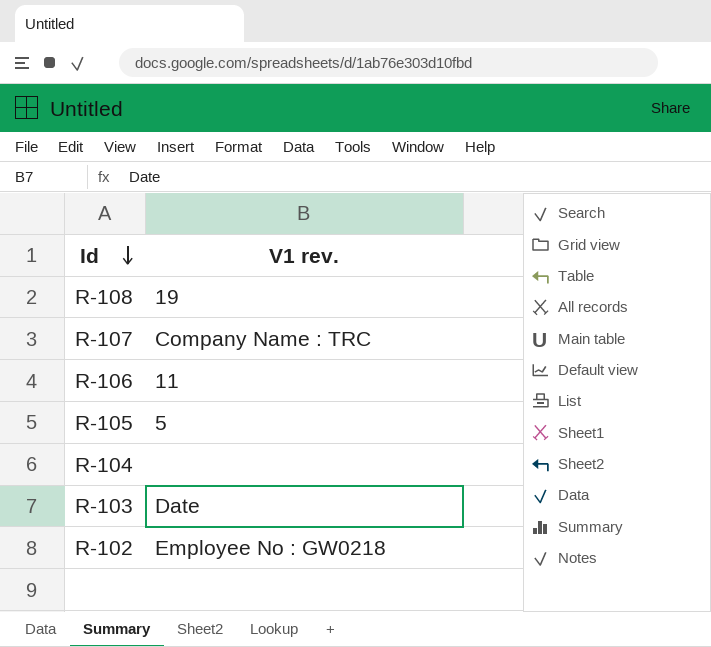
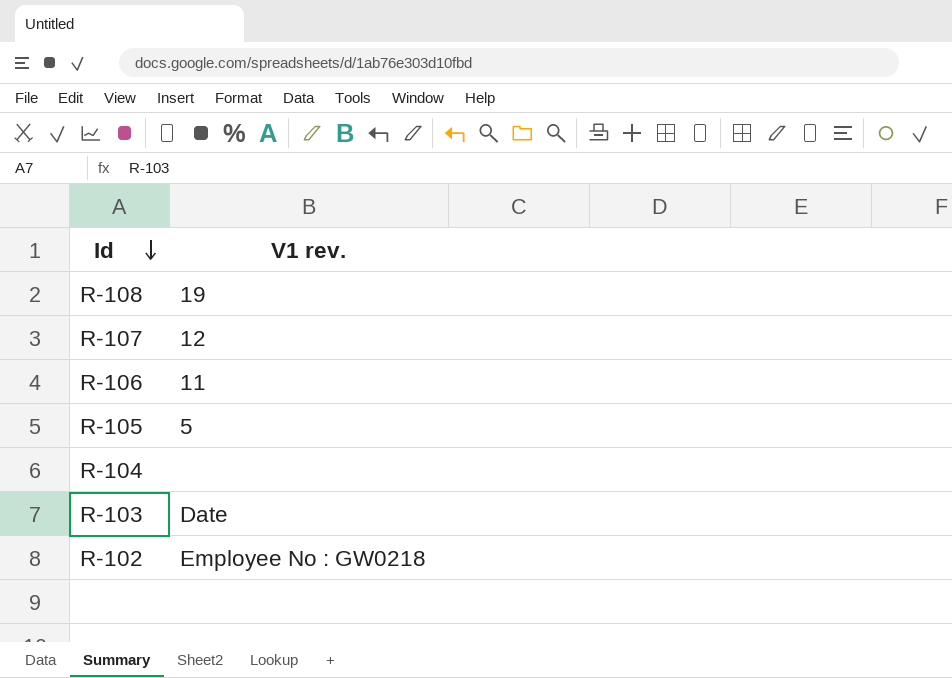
R-107 | V1 rev.: Company Name : TRC -> 12

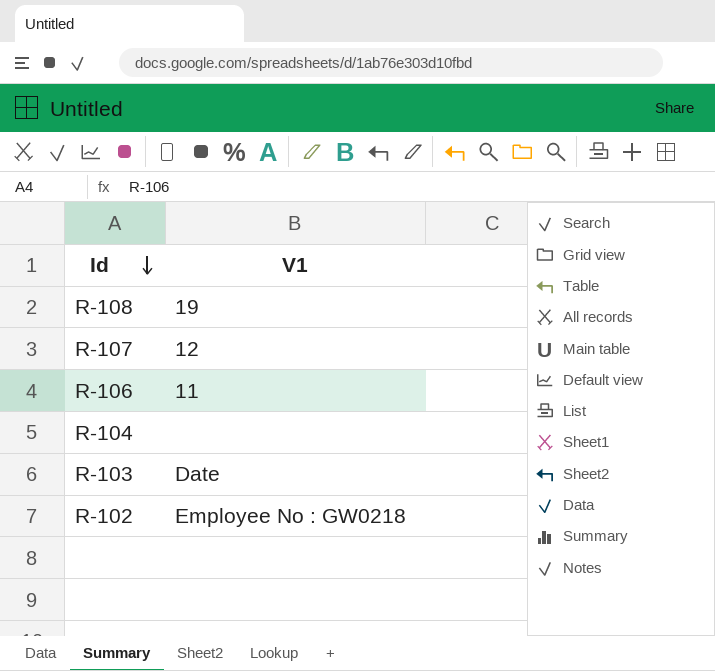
column name: V1 rev. -> V1
row R-105: 5 -> none

